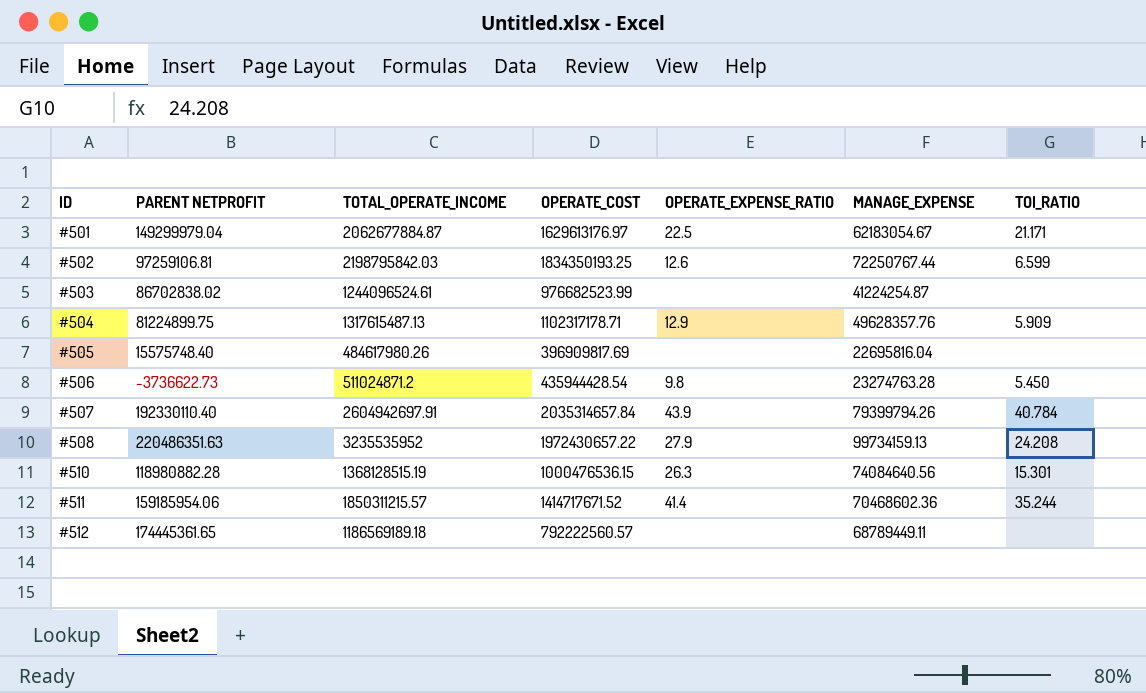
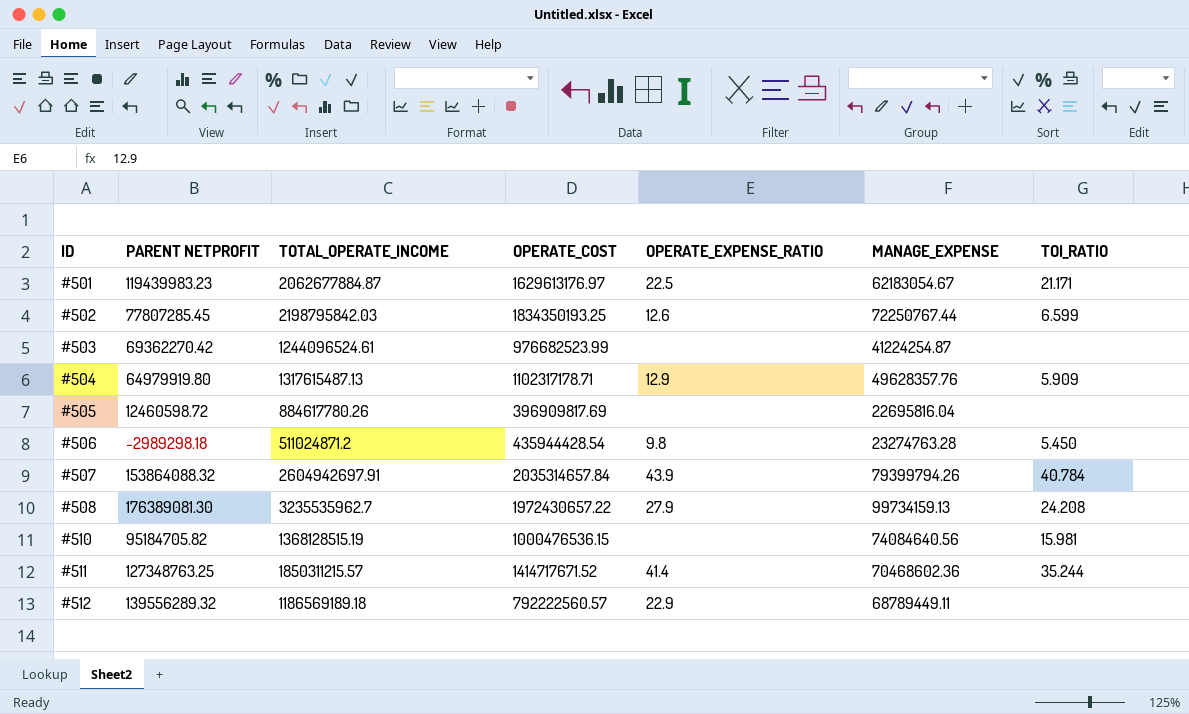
#501 | PARENT NETPROFIT: 149299979.04 -> 119439983.23
#502 | PARENT NETPROFIT: 97259106.81 -> 77807285.45
#503 | PARENT NETPROFIT: 86702838.02 -> 69362270.42
#504 | PARENT NETPROFIT: 81224899.75 -> 64979919.80
#505 | PARENT NETPROFIT: 15575748.40 -> 12460598.72
#505 | TOTAL_OPERATE_INCOME: 484617980.26 -> 884617780.26
#506 | PARENT NETPROFIT: -3736622.73 -> -2989298.18
#507 | PARENT NETPROFIT: 192330110.40 -> 153864088.32
#508 | PARENT NETPROFIT: 220486351.63 -> 176389081.30
#508 | TOTAL_OPERATE_INCOME: 3235535952 -> 3235535962.7
#510 | PARENT NETPROFIT: 118980882.28 -> 95184705.82
#510 | OPERATE_EXPENSE_RATIO: 26.3 -> none
#510 | TOI_RATIO: 15.301 -> 15.981
#511 | PARENT NETPROFIT: 159185954.06 -> 127348763.25
#512 | PARENT NETPROFIT: 174445361.65 -> 139556289.32
#512 | OPERATE_EXPENSE_RATIO: none -> 22.9

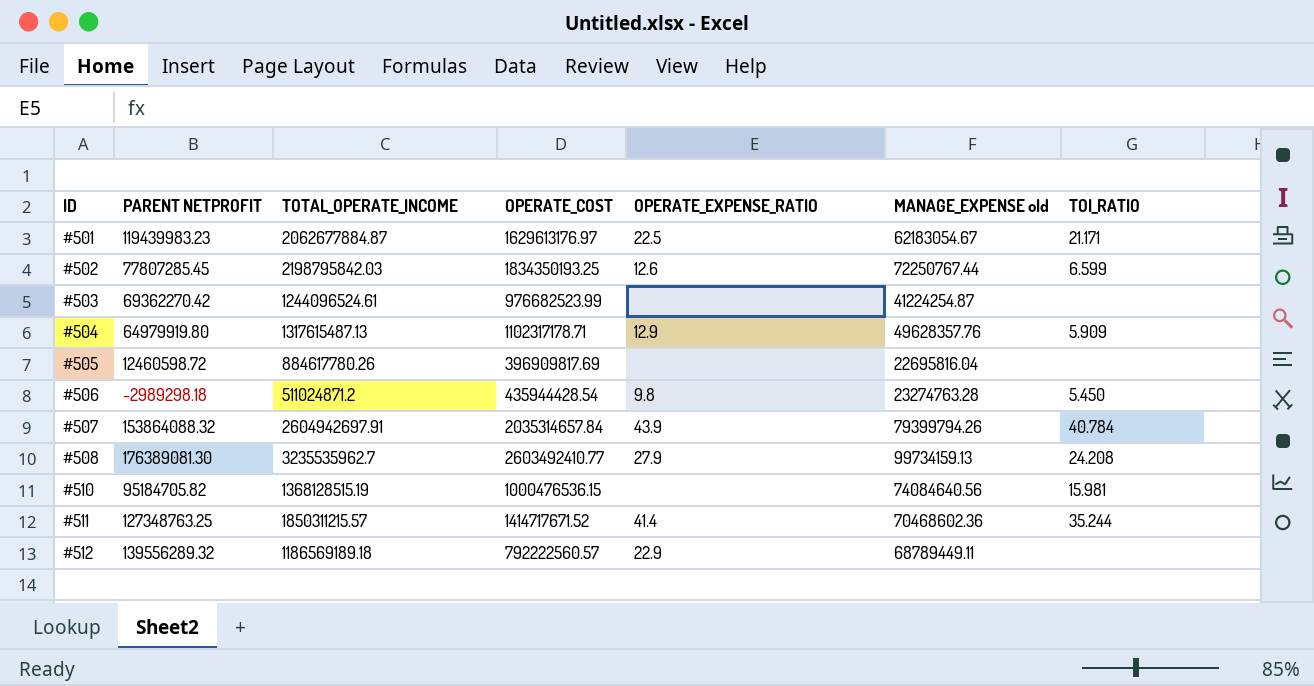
column name: MANAGE_EXPENSE -> MANAGE_EXPENSE old
#508 | OPERATE_COST: 1972430657.22 -> 2603492410.77

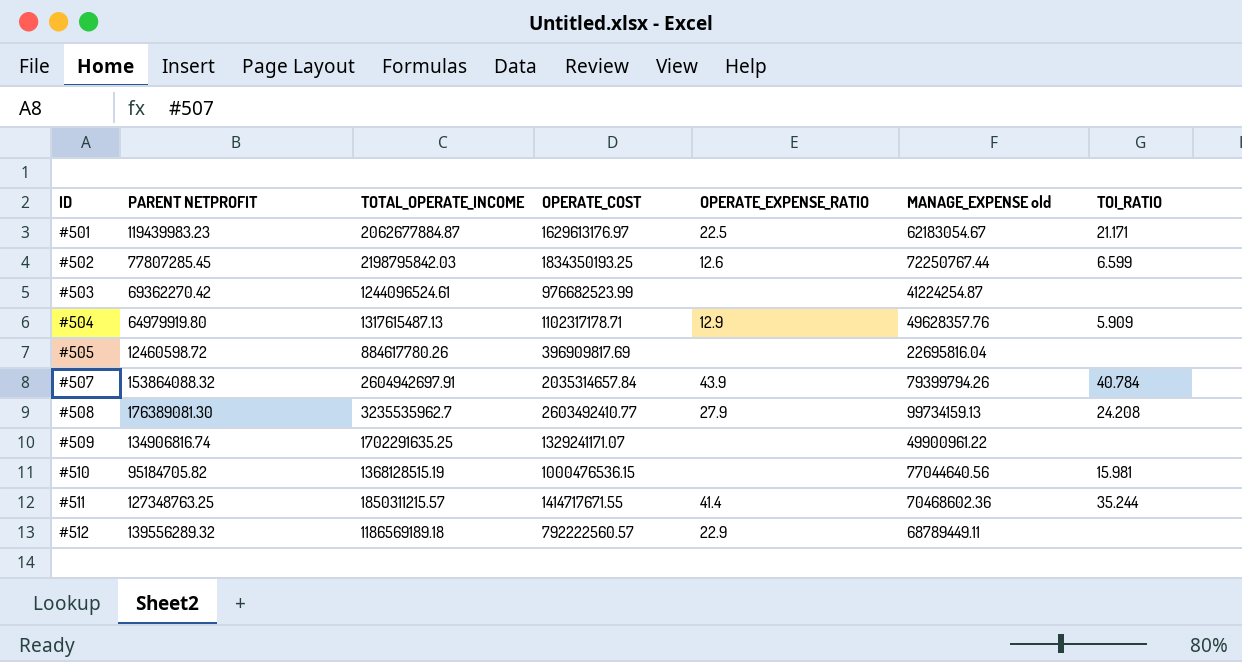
row #506: -2989298.18 | 511024871.2 | 435944428.54 | 9.8 | 23274763.28 | 5.450 -> none
row #509: none -> 134906816.74 | 1702291635.25 | 1329241171.07 | none | 49900961.22 | none
#510 | MANAGE_EXPENSE old: 74084640.56 -> 77044640.56
#511 | OPERATE_COST: 1414717671.52 -> 1414717671.55

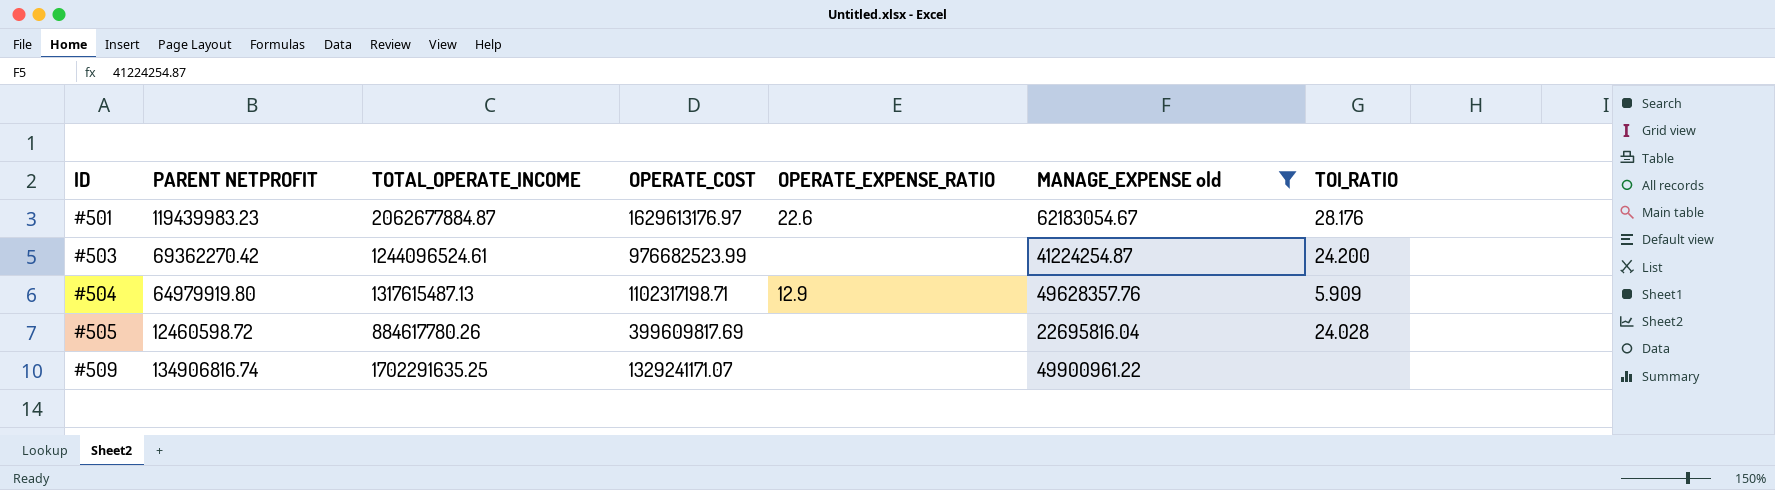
filter: none -> MANAGE_EXPENSE old <= 62183054.67
#501 | OPERATE_EXPENSE_RATIO: 22.5 -> 22.6
#501 | TOI_RATIO: 21.171 -> 28.176
#503 | TOI_RATIO: none -> 24.200
#504 | OPERATE_COST: 1102317178.71 -> 1102317198.71
#505 | OPERATE_COST: 396909817.69 -> 399609817.69
#505 | TOI_RATIO: none -> 24.028

